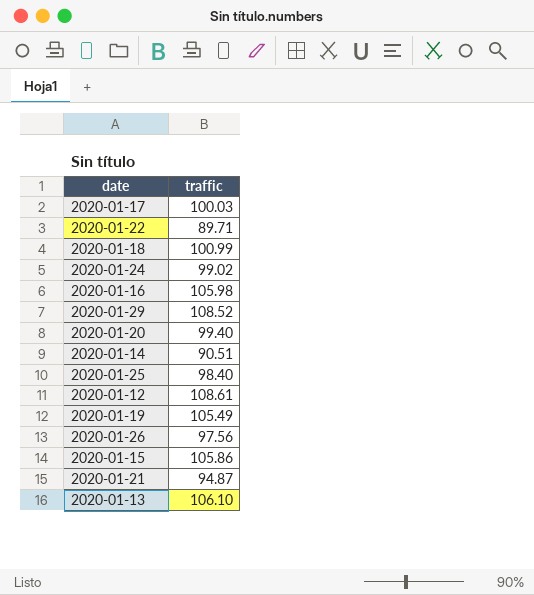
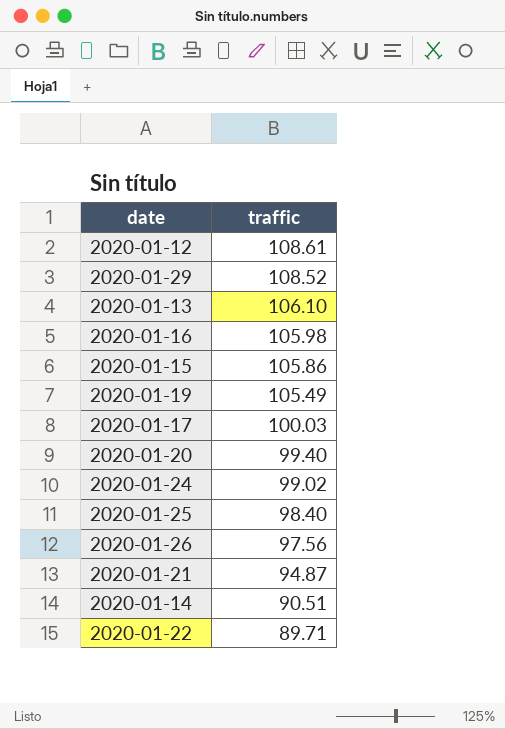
row order: none -> traffic descending
row 2020-01-18: 100.99 -> none

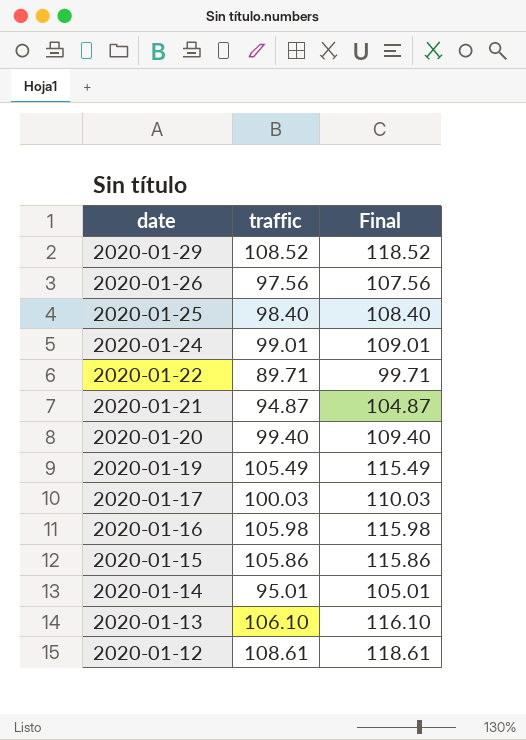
row order: traffic descending -> date descending
column Final | formula: none -> [traffic] + 10
2020-01-24 | traffic: 99.02 -> 99.01
2020-01-14 | traffic: 90.51 -> 95.01

